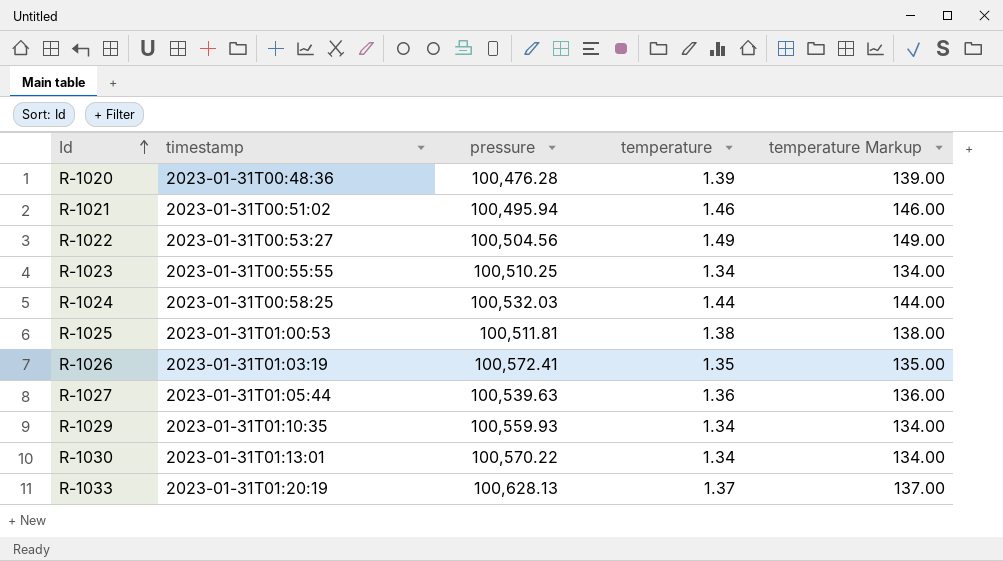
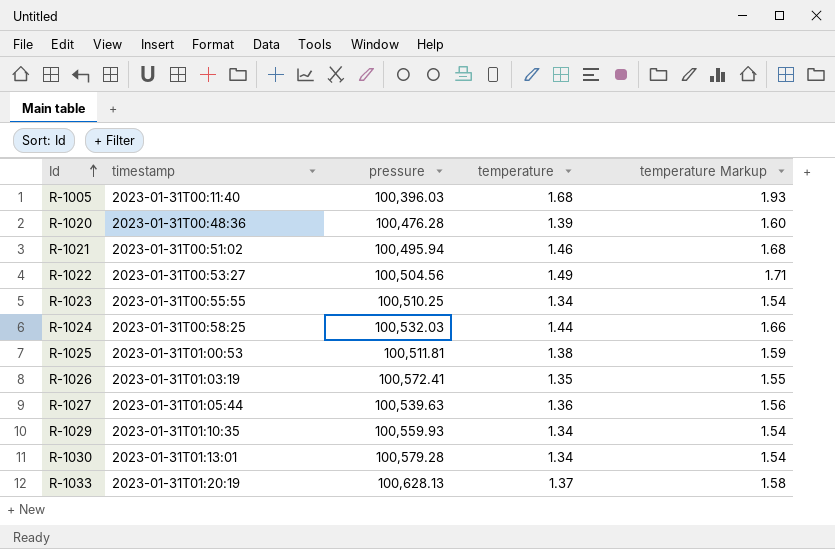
column temperature Markup | formula: [temperature] * 100 -> [temperature] * 1.15
row R-1005: none -> 2023-01-31T00:11:40 | 100,396.03 | 1.68 | 1.93
R-1030 | pressure: 100,570.22 -> 100,579.28

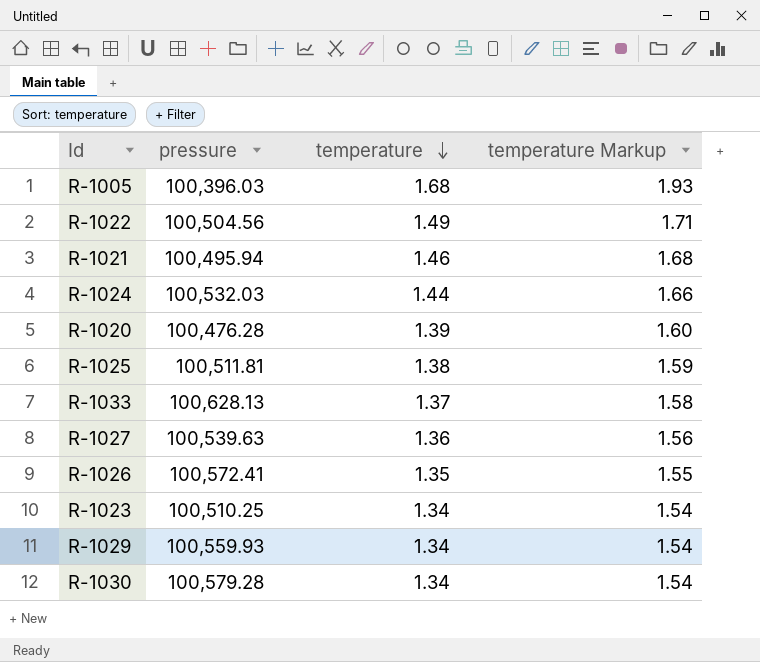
row order: Id ascending -> temperature descending
column timestamp | position: 2 -> none

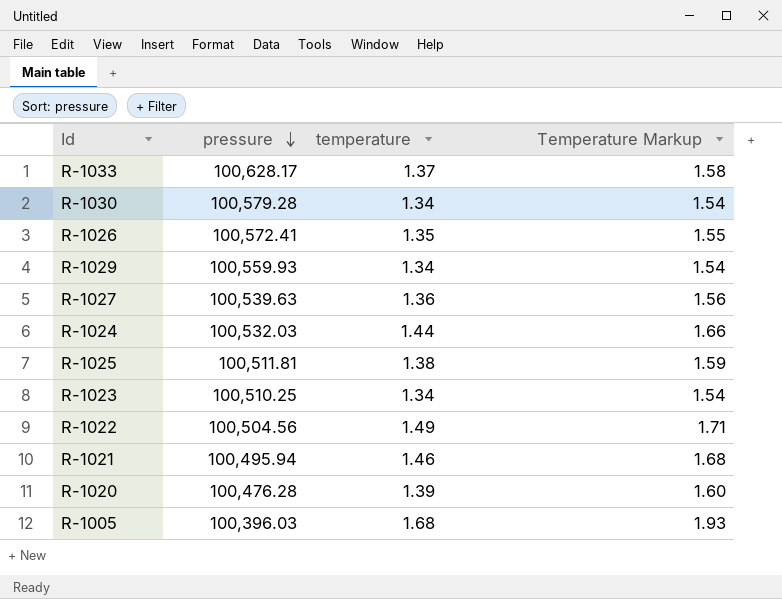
row order: temperature descending -> pressure descending
column name: temperature Markup -> Temperature Markup
R-1033 | pressure: 100,628.13 -> 100,628.17

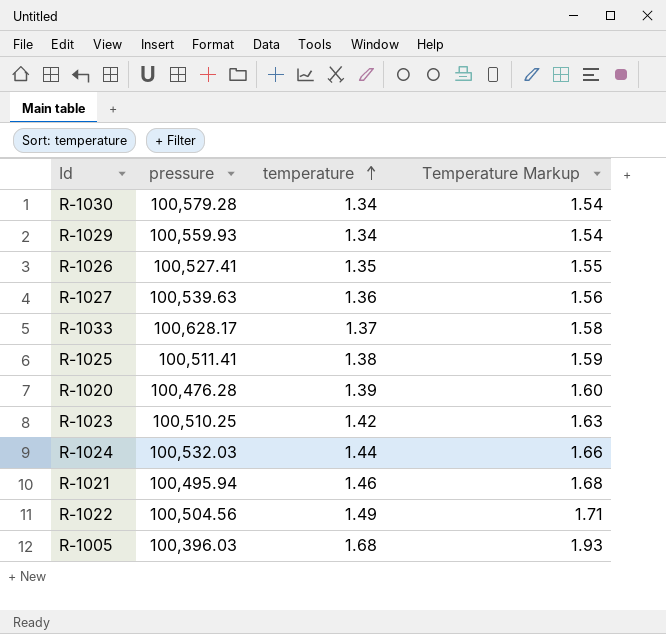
row order: pressure descending -> temperature ascending
R-1026 | pressure: 100,572.41 -> 100,527.41
R-1025 | pressure: 100,511.81 -> 100,511.41
R-1023 | temperature: 1.34 -> 1.42
R-1023 | Temperature Markup: 1.54 -> 1.63

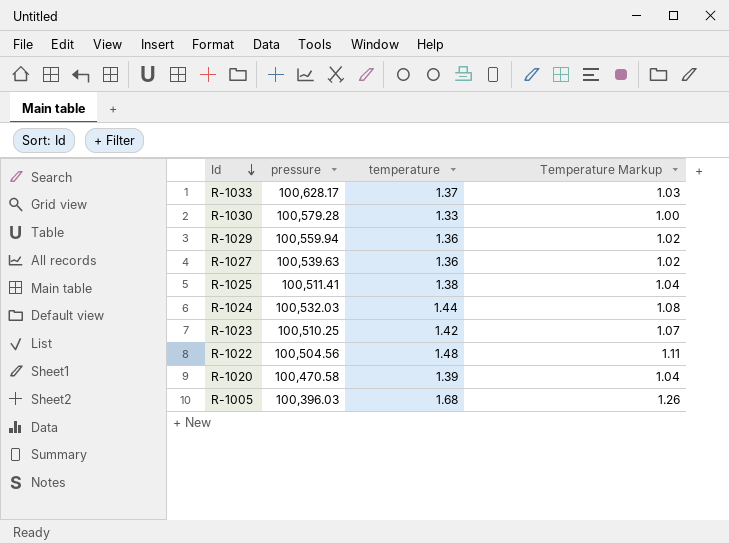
row order: temperature ascending -> Id descending
column Temperature Markup | formula: [temperature] * 1.15 -> [temperature] * 0.75
row R-1026: 100,527.41 | 1.35 | 1.55 -> none
row R-1021: 100,495.94 | 1.46 | 1.68 -> none
R-1030 | temperature: 1.34 -> 1.33
R-1029 | pressure: 100,559.93 -> 100,559.94
R-1029 | temperature: 1.34 -> 1.36
R-1022 | temperature: 1.49 -> 1.48
R-1020 | pressure: 100,476.28 -> 100,470.58

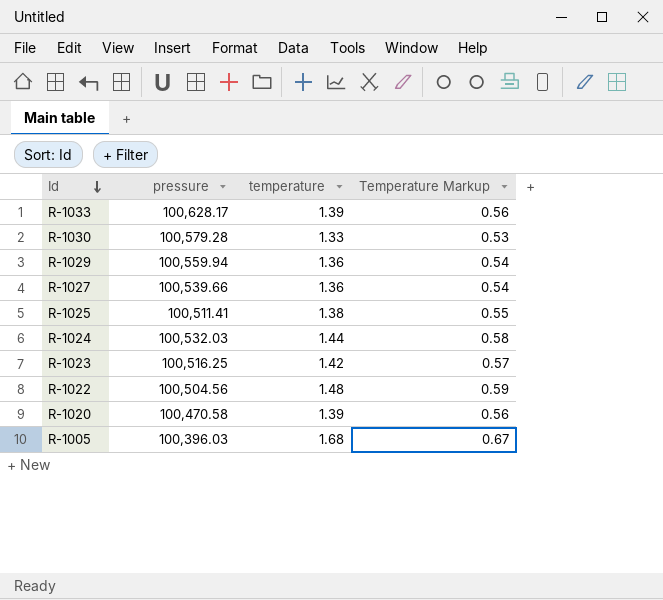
column Temperature Markup | formula: [temperature] * 0.75 -> [temperature] * 0.4
R-1033 | temperature: 1.37 -> 1.39
R-1027 | pressure: 100,539.63 -> 100,539.66
R-1023 | pressure: 100,510.25 -> 100,516.25

